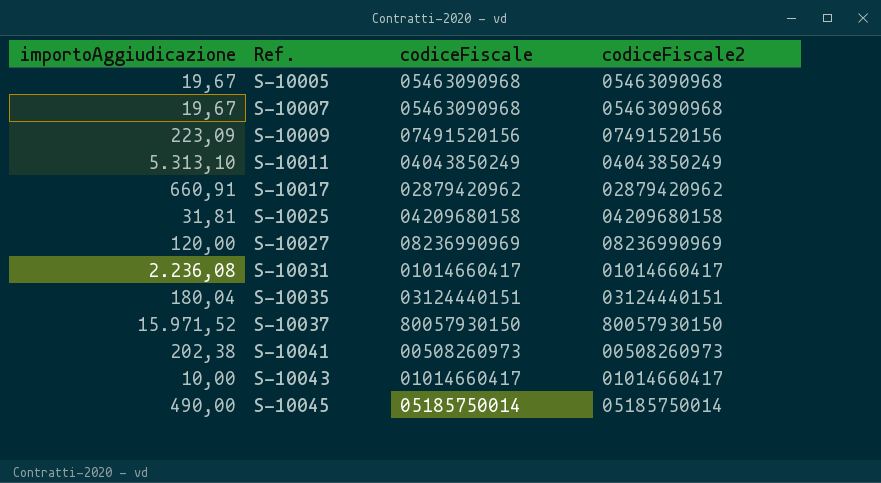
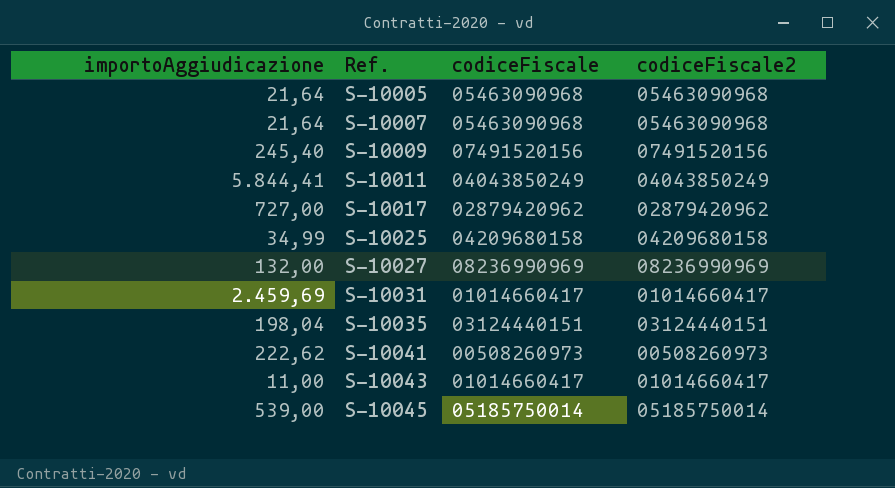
row S-10037: 15.971,52 | 80057930150 | 80057930150 -> none
S-10005 | importoAggiudicazione: 19,67 -> 21,64
S-10007 | importoAggiudicazione: 19,67 -> 21,64
S-10009 | importoAggiudicazione: 223,09 -> 245,40
S-10011 | importoAggiudicazione: 5.313,10 -> 5.844,41
S-10017 | importoAggiudicazione: 660,91 -> 727,00
S-10025 | importoAggiudicazione: 31,81 -> 34,99
S-10027 | importoAggiudicazione: 120,00 -> 132,00
S-10031 | importoAggiudicazione: 2.236,08 -> 2.459,69
S-10035 | importoAggiudicazione: 180,04 -> 198,04
S-10041 | importoAggiudicazione: 202,38 -> 222,62
S-10043 | importoAggiudicazione: 10,00 -> 11,00
S-10045 | importoAggiudicazione: 490,00 -> 539,00

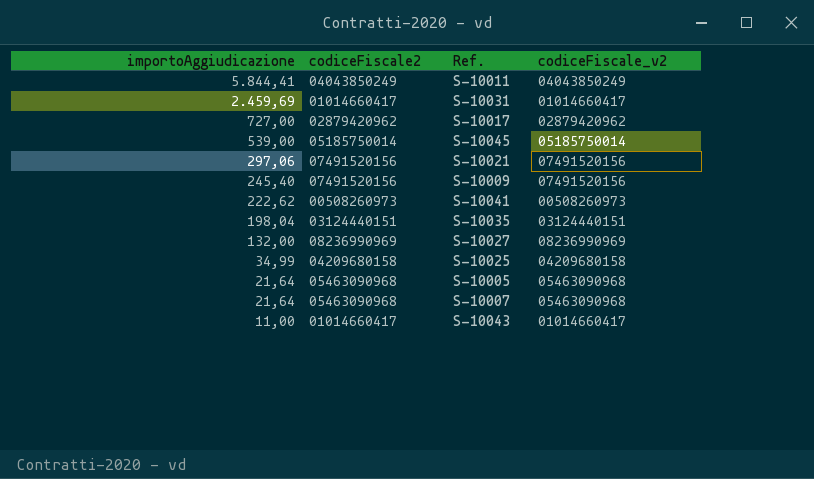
row order: Ref. ascending -> importoAggiudicazione descending
column codiceFiscale2 | position: 4 -> 2
column name: codiceFiscale -> codiceFiscale_v2
row S-10021: none -> 297,06 | 07491520156 | 07491520156

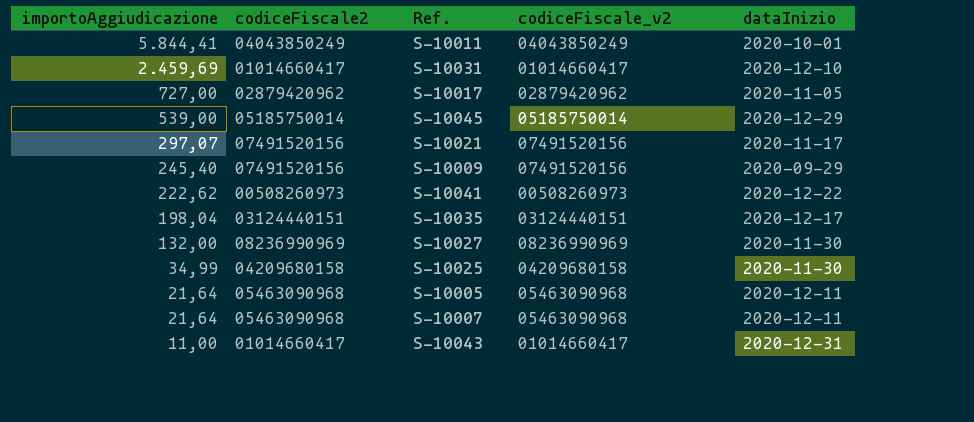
column dataInizio | position: none -> 5
S-10021 | importoAggiudicazione: 297,06 -> 297,07

